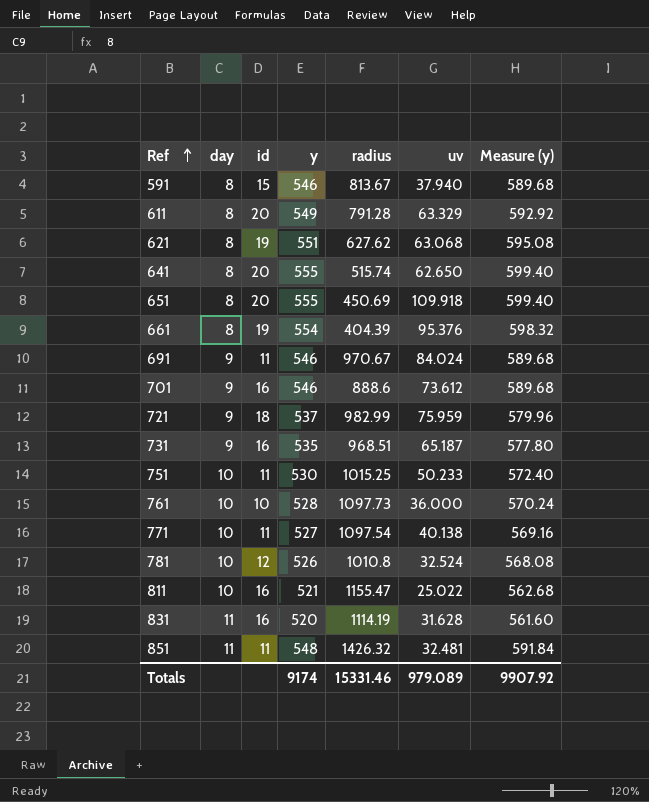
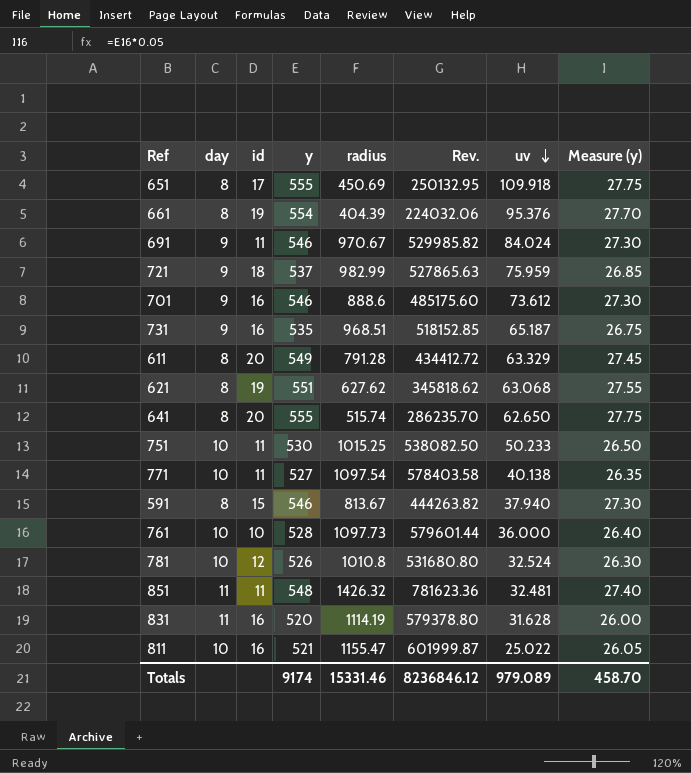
row order: Ref ascending -> uv descending
column Rev. | formula: none -> [y] * [radius]
column Measure (y) | formula: [y] * 1.08 -> [y] * 0.05
651 | id: 20 -> 17
Totals | Measure (y): 9907.92 -> 458.70

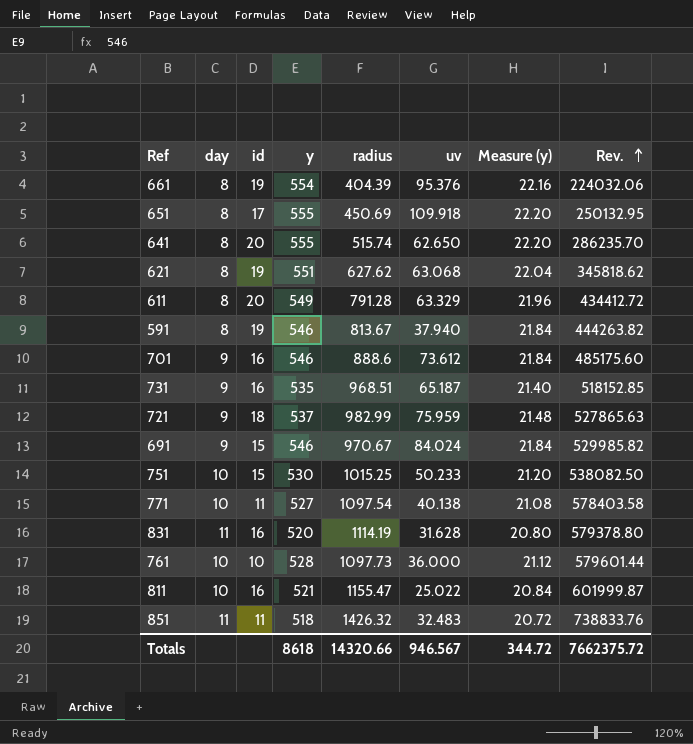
row order: uv descending -> Rev. ascending
column Measure (y) | formula: [y] * 0.05 -> [y] * 0.04
column Rev. | position: 6 -> 8
row 781: 10 | 12 | 526 | 1010.8 | 531680.80 | 32.524 | 26.30 -> none
591 | id: 15 -> 19
691 | id: 11 -> 15
751 | id: 11 -> 15
851 | y: 548 -> 518
851 | uv: 32.481 -> 32.483
851 | Rev.: 781623.36 -> 738833.76
Totals | y: 9174 -> 8618
Totals | radius: 15331.46 -> 14320.66
Totals | uv: 979.089 -> 946.567
Totals | Measure (y): 458.70 -> 344.72
Totals | Rev.: 8236846.12 -> 7662375.72

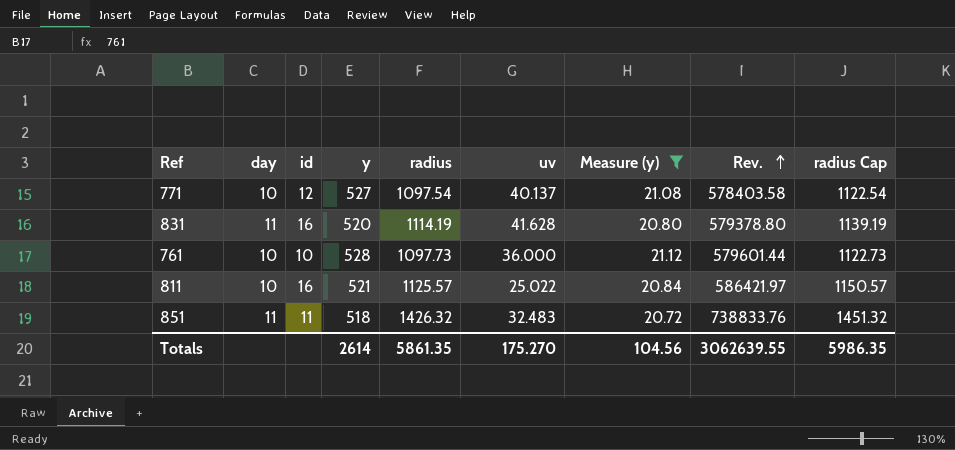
filter: none -> Measure (y) <= 21.12
column radius Cap | formula: none -> [radius] + 25
771 | id: 11 -> 12
771 | uv: 40.138 -> 40.137
831 | uv: 31.628 -> 41.628
811 | radius: 1155.47 -> 1125.57
811 | Rev.: 601999.87 -> 586421.97
Totals | y: 8618 -> 2614
Totals | radius: 14320.66 -> 5861.35
Totals | uv: 946.567 -> 175.270
Totals | Measure (y): 344.72 -> 104.56
Totals | Rev.: 7662375.72 -> 3062639.55

